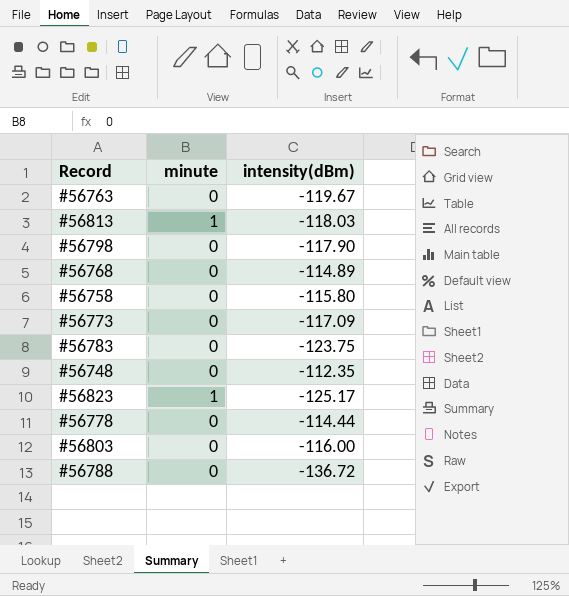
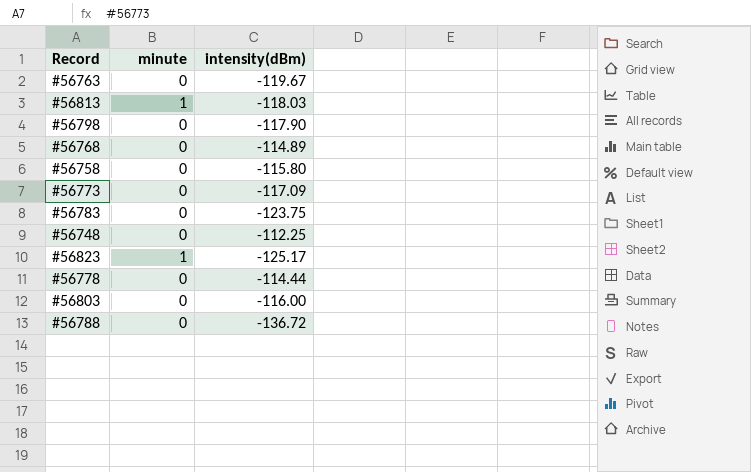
#56748 | intensity(dBm): -112.35 -> -112.25

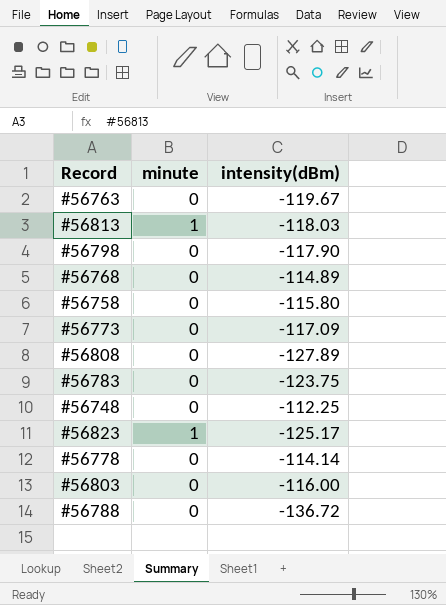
row #56808: none -> 0 | -127.89
#56778 | intensity(dBm): -114.44 -> -114.14

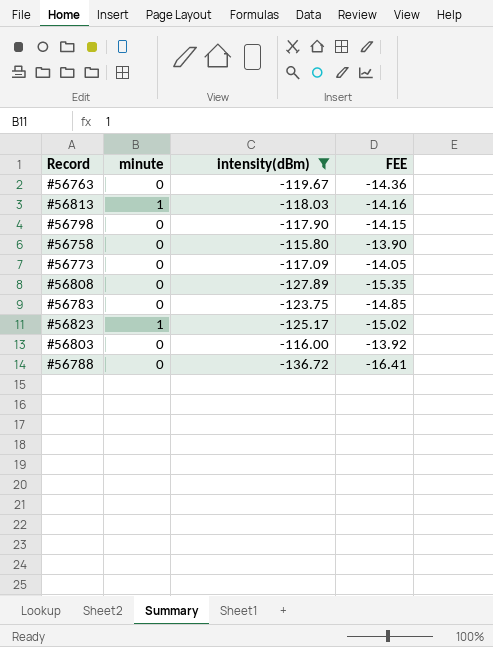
filter: none -> intensity(dBm) <= -115.80
column FEE | formula: none -> [intensity(dBm)] * 0.12

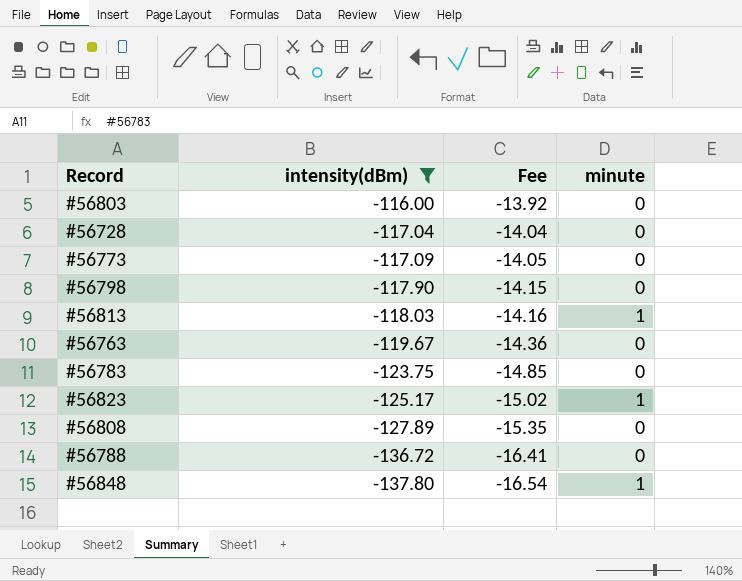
row order: none -> intensity(dBm) descending
column name: FEE -> Fee
column minute | position: 2 -> 4
row #56758: 0 | -115.80 | -13.90 -> none
row #56728: none -> -117.04 | -14.04 | 0
row #56848: none -> -137.80 | -16.54 | 1

